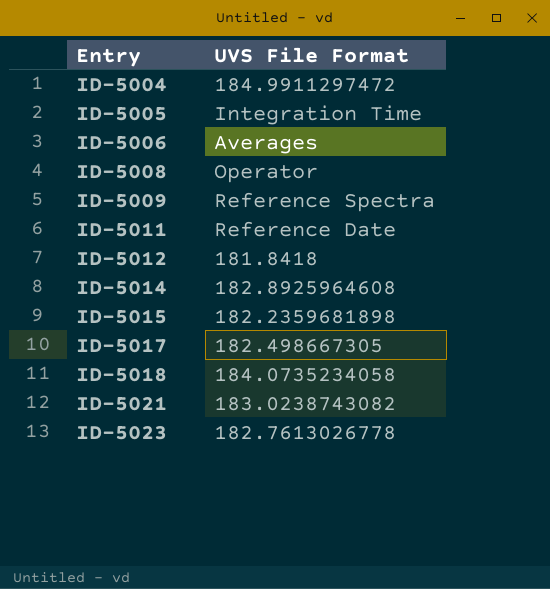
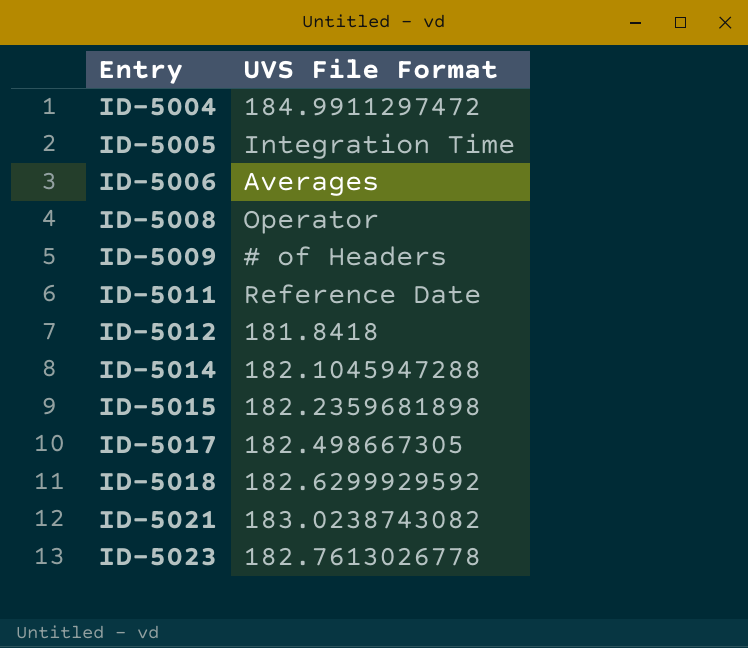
ID-5009 | UVS File Format: Reference Spectra -> # of Headers
ID-5014 | UVS File Format: 182.8925964608 -> 182.1045947288
ID-5018 | UVS File Format: 184.0735234058 -> 182.6299929592

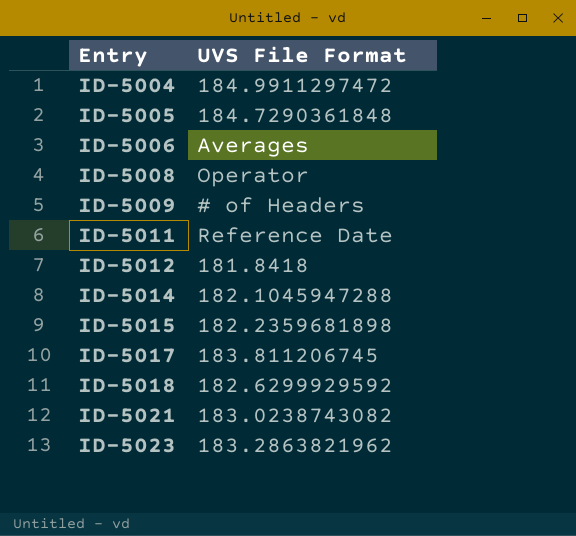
ID-5005 | UVS File Format: Integration Time -> 184.7290361848
ID-5017 | UVS File Format: 182.498667305 -> 183.811206745
ID-5023 | UVS File Format: 182.7613026778 -> 183.2863821962

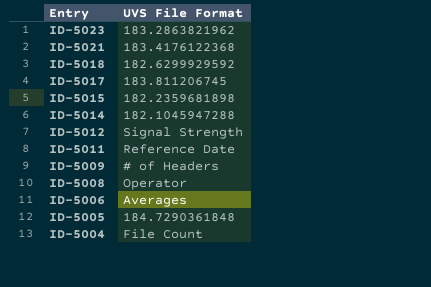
row order: Entry ascending -> Entry descending
ID-5021 | UVS File Format: 183.0238743082 -> 183.4176122368
ID-5012 | UVS File Format: 181.8418 -> Signal Strength
ID-5004 | UVS File Format: 184.9911297472 -> File Count

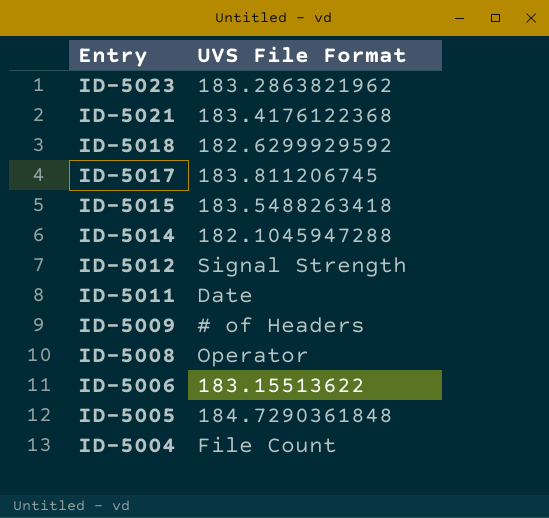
ID-5015 | UVS File Format: 182.2359681898 -> 183.5488263418
ID-5011 | UVS File Format: Reference Date -> Date
ID-5006 | UVS File Format: Averages -> 183.15513622

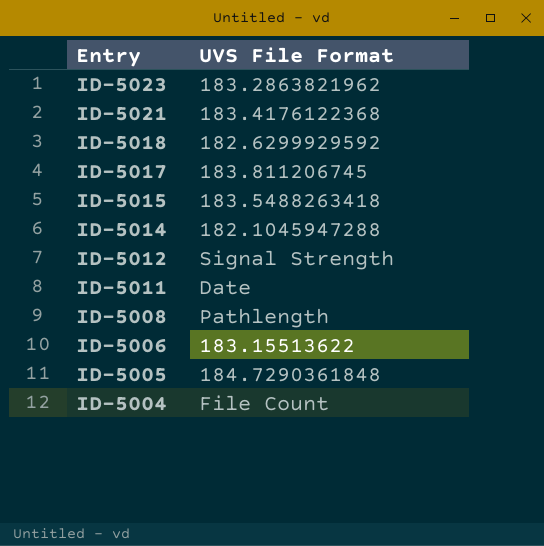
row ID-5009: # of Headers -> none
ID-5008 | UVS File Format: Operator -> Pathlength

